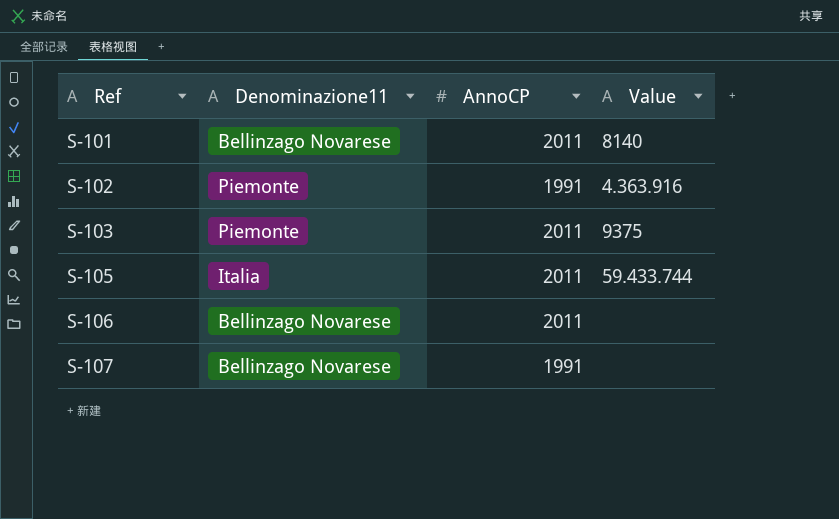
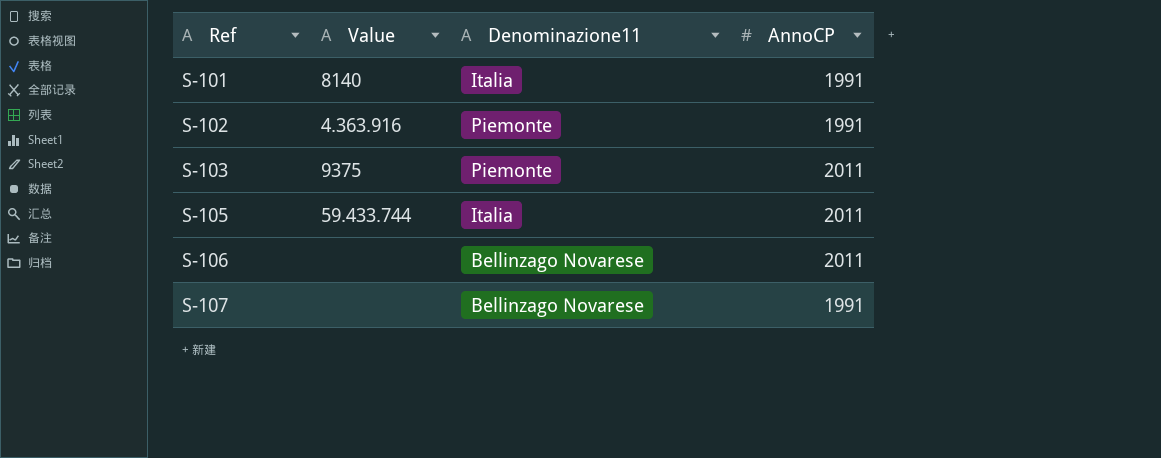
column Value | position: 4 -> 2
S-101 | Denominazione11: Bellinzago Novarese -> Italia
S-101 | AnnoCP: 2011 -> 1991

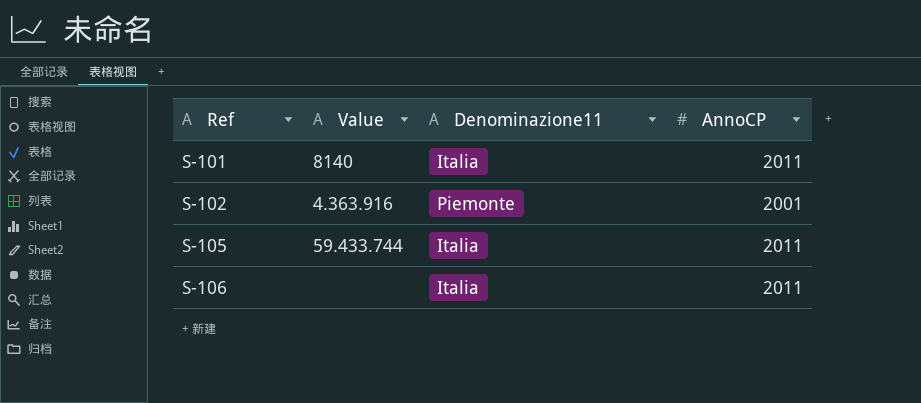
row S-103: 9375 | Piemonte | 2011 -> none
row S-107: none | Bellinzago Novarese | 1991 -> none
S-101 | AnnoCP: 1991 -> 2011
S-102 | AnnoCP: 1991 -> 2001
S-106 | Denominazione11: Bellinzago Novarese -> Italia

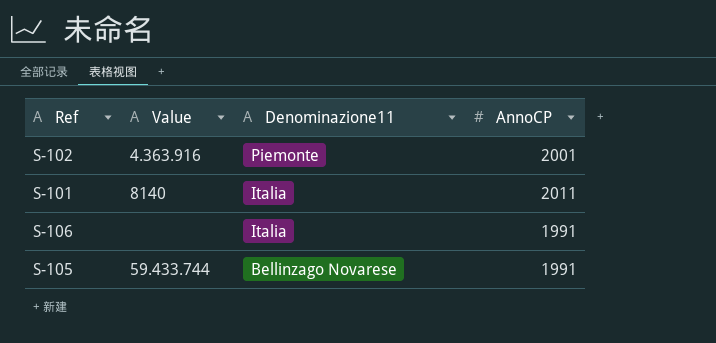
row order: Ref ascending -> Denominazione11 descending
S-106 | AnnoCP: 2011 -> 1991
S-105 | Denominazione11: Italia -> Bellinzago Novarese
S-105 | AnnoCP: 2011 -> 1991

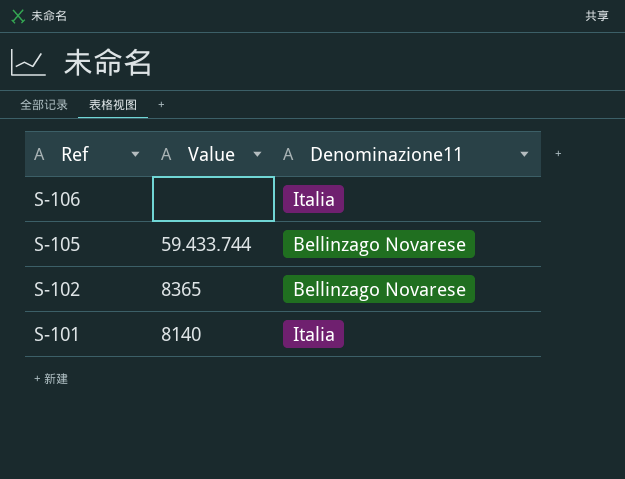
row order: Denominazione11 descending -> Ref descending
column AnnoCP | position: 4 -> none
S-102 | Value: 4.363.916 -> 8365
S-102 | Denominazione11: Piemonte -> Bellinzago Novarese

